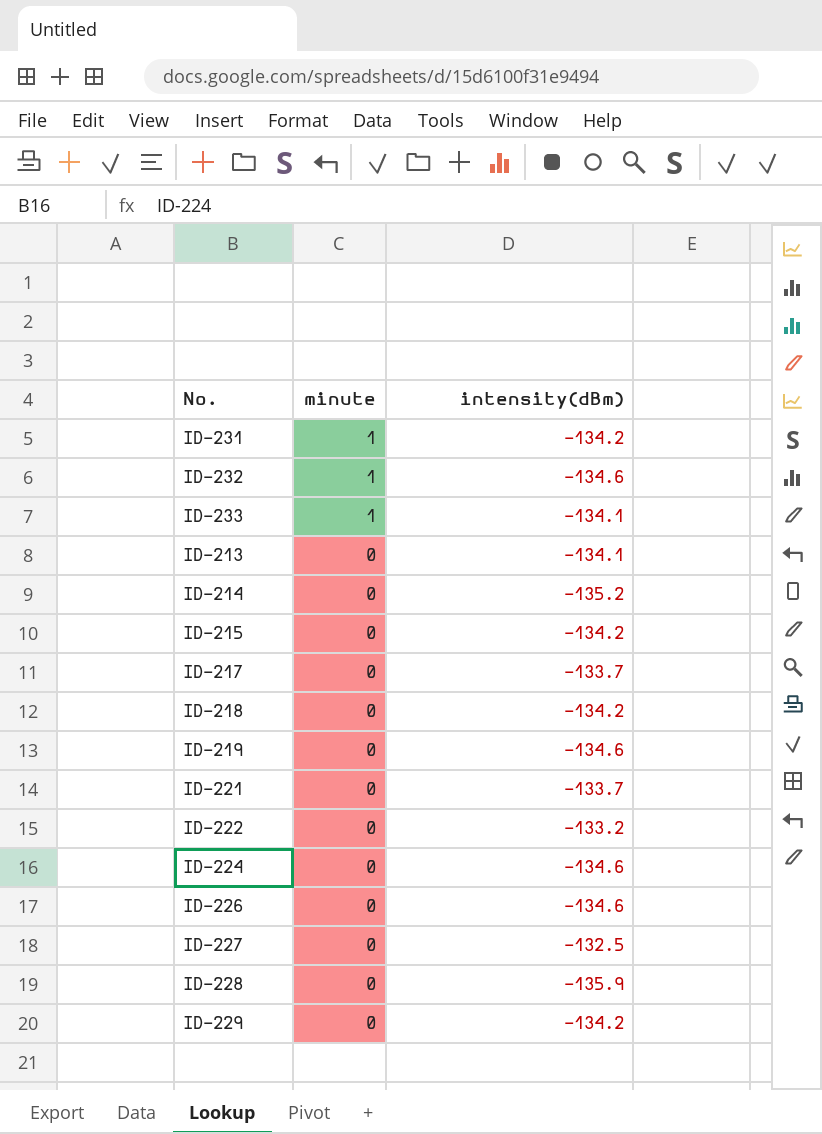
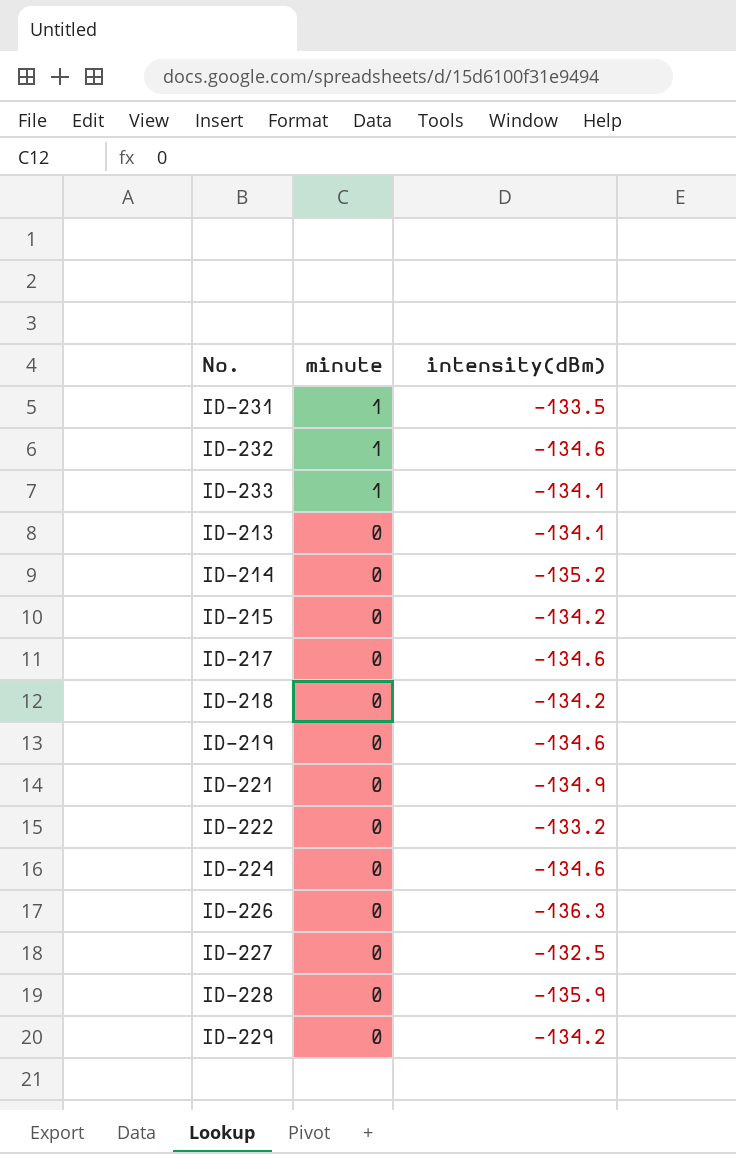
ID-231 | intensity(dBm): -134.2 -> -133.5
ID-217 | intensity(dBm): -133.7 -> -134.6
ID-221 | intensity(dBm): -133.7 -> -134.9
ID-226 | intensity(dBm): -134.6 -> -136.3

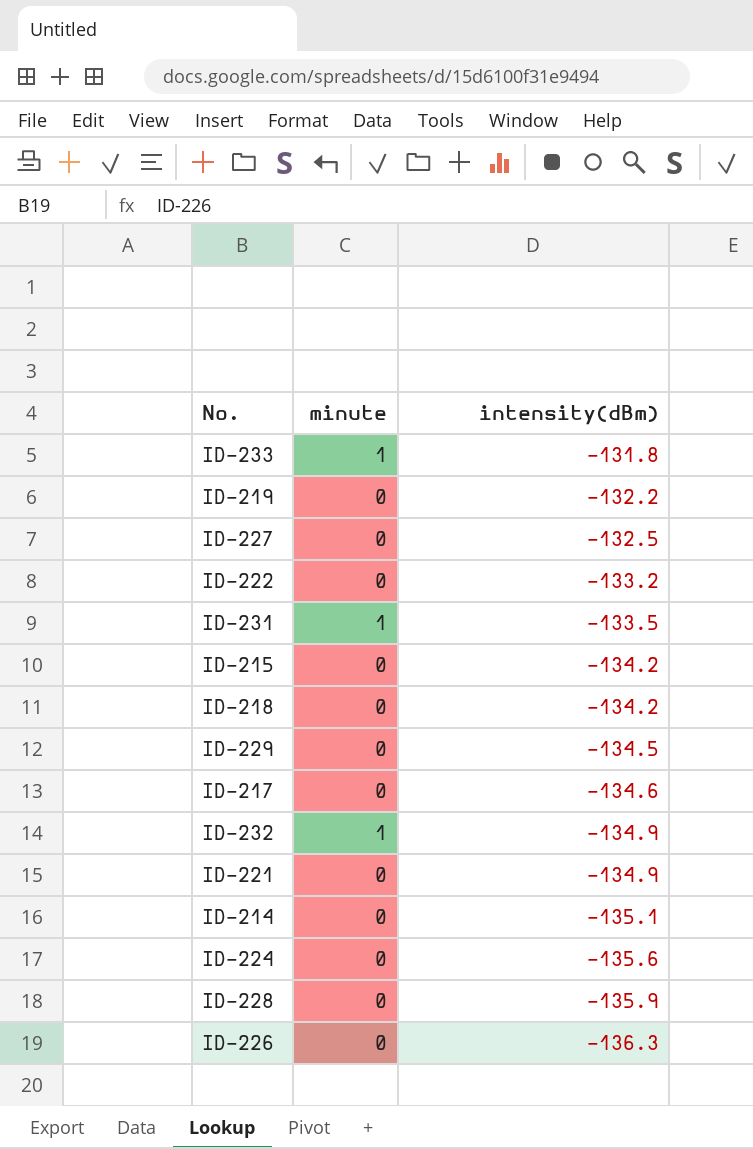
row order: minute descending -> intensity(dBm) descending
row ID-213: 0 | -134.1 -> none
ID-233 | intensity(dBm): -134.1 -> -131.8
ID-219 | intensity(dBm): -134.6 -> -132.2
ID-229 | intensity(dBm): -134.2 -> -134.5
ID-232 | intensity(dBm): -134.6 -> -134.9
ID-214 | intensity(dBm): -135.2 -> -135.1
ID-224 | intensity(dBm): -134.6 -> -135.6

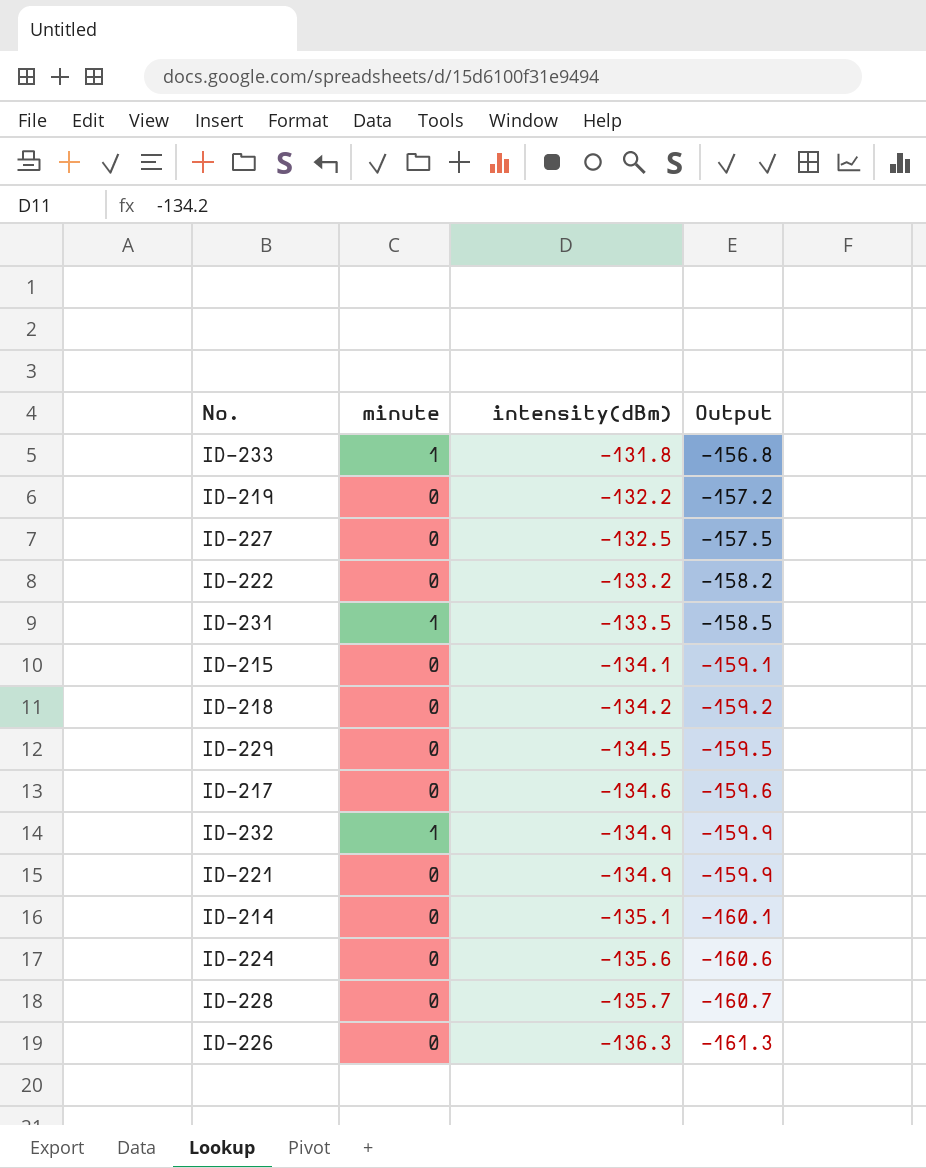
column Output | formula: none -> [intensity(dBm)] - 25
ID-215 | intensity(dBm): -134.2 -> -134.1
ID-228 | intensity(dBm): -135.9 -> -135.7

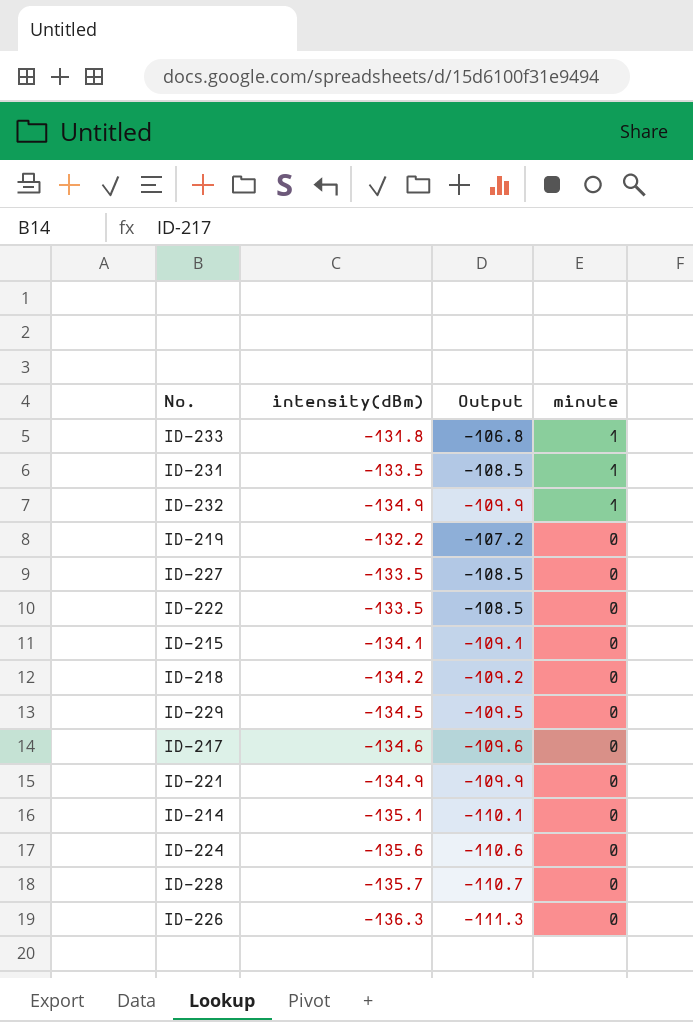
row order: intensity(dBm) descending -> minute descending
column Output | formula: [intensity(dBm)] - 25 -> [intensity(dBm)] + 25
column minute | position: 2 -> 4
ID-227 | intensity(dBm): -132.5 -> -133.5
ID-222 | intensity(dBm): -133.2 -> -133.5

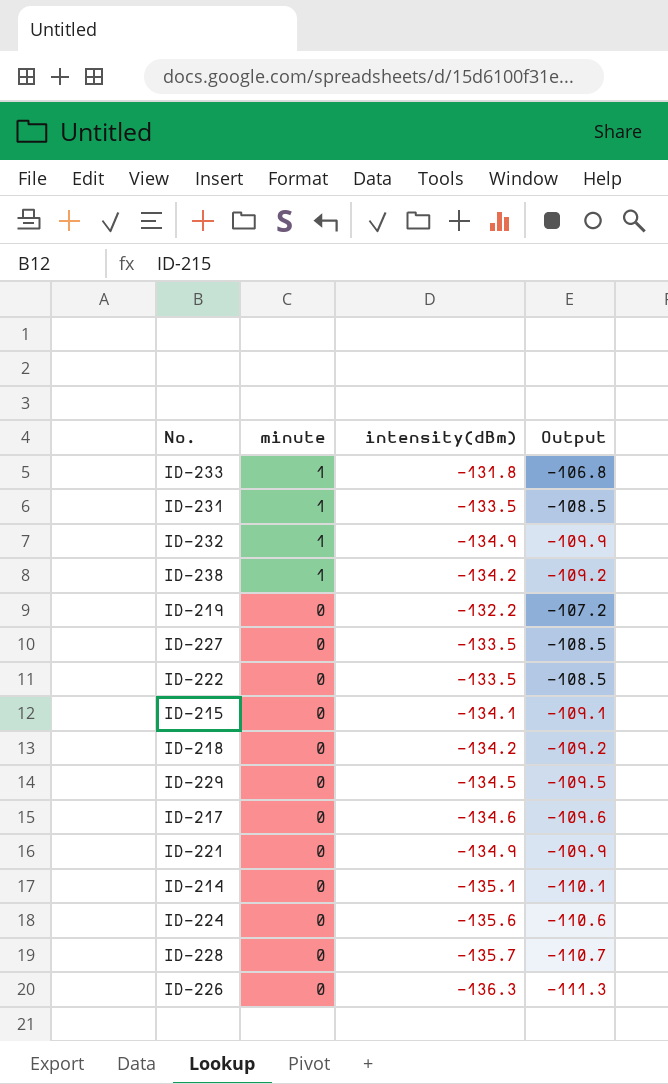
column minute | position: 4 -> 2
row ID-238: none -> 1 | -134.2 | -109.2

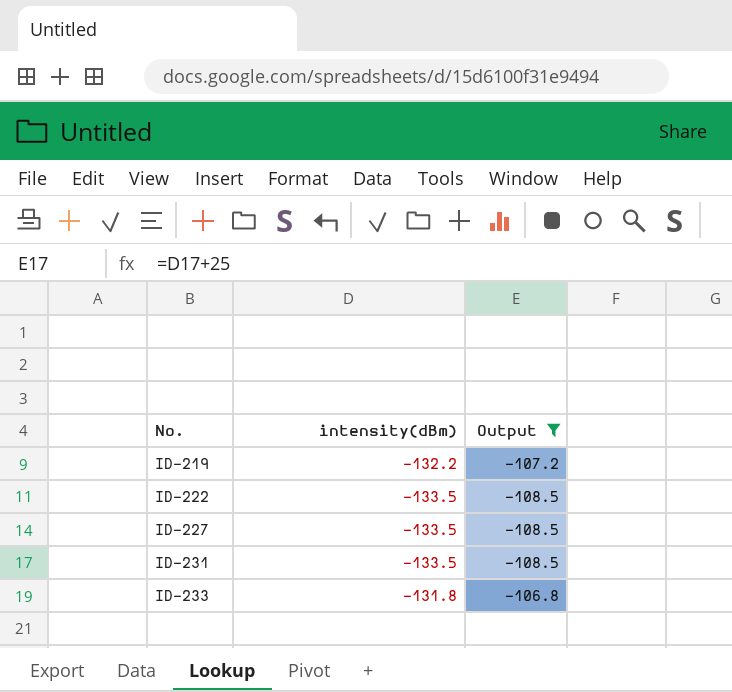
filter: none -> Output >= -108.5
row order: minute descending -> No. ascending
column minute | position: 2 -> none

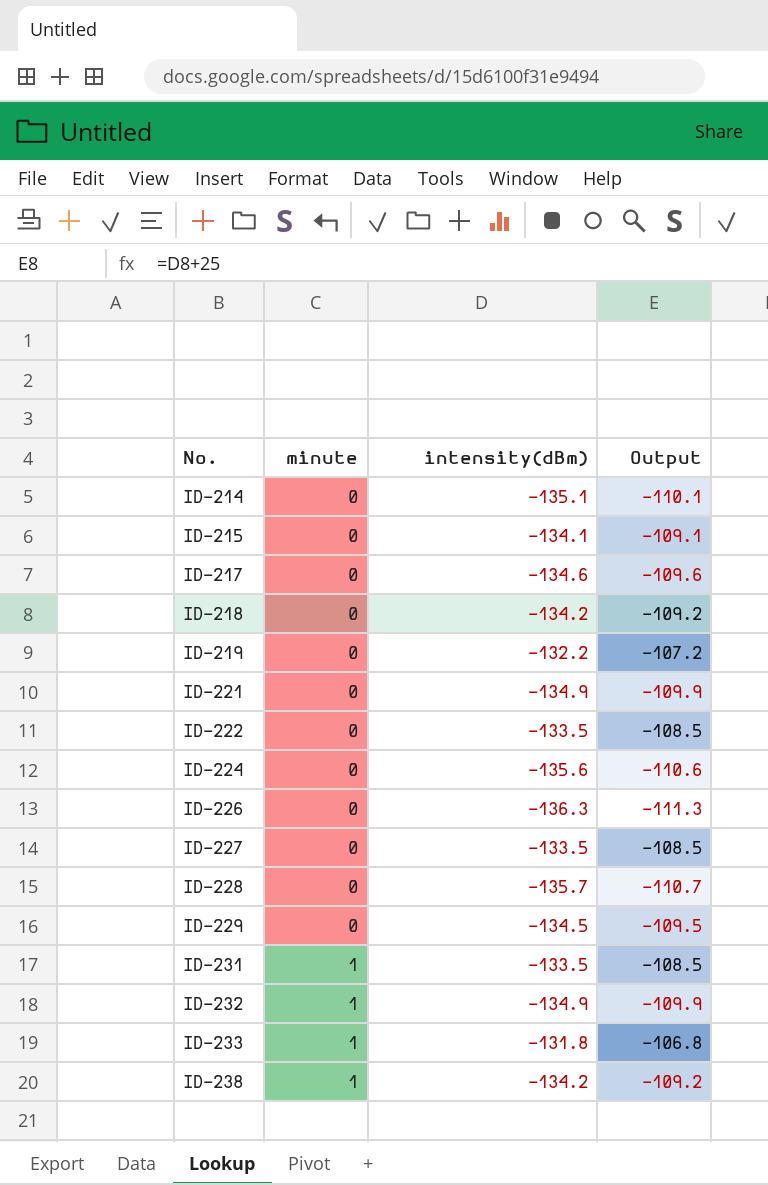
filter: Output >= -108.5 -> none
column minute | position: none -> 2

